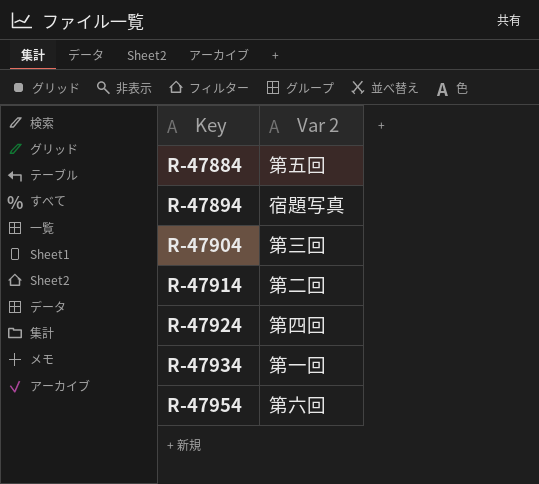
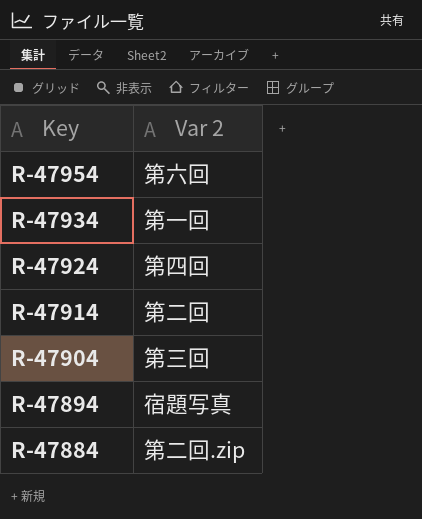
row order: Key ascending -> Key descending
R-47884 | Var 2: 第五回 -> 第二回.zip

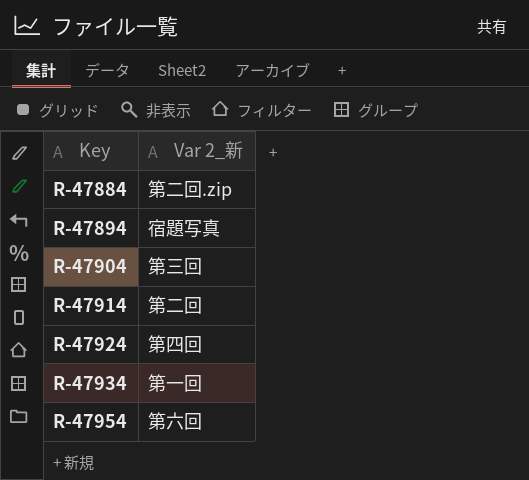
row order: Key descending -> Key ascending
column name: Var 2 -> Var 2_新

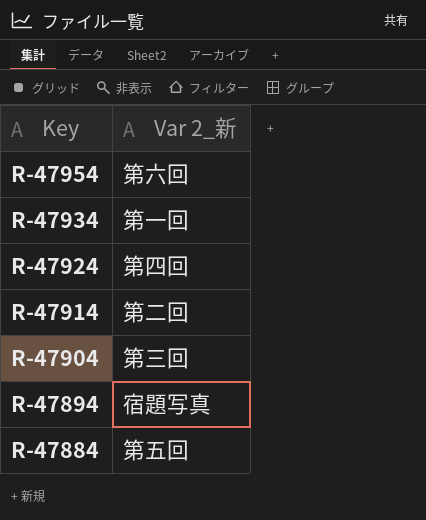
row order: Key ascending -> Key descending
R-47884 | Var 2_新: 第二回.zip -> 第五回

